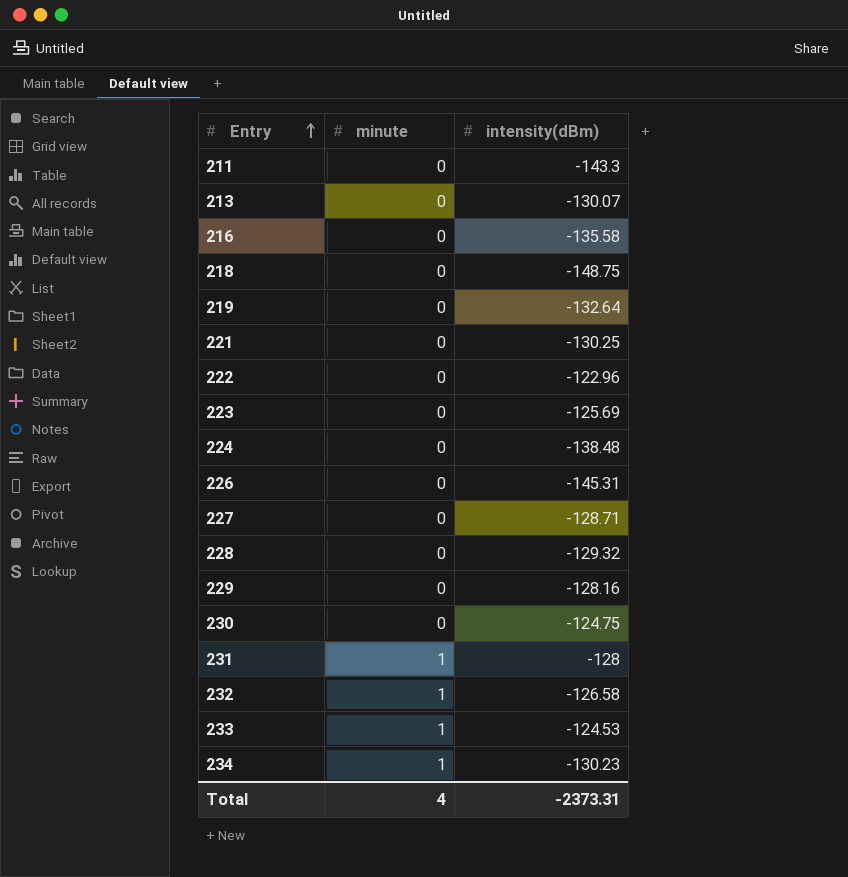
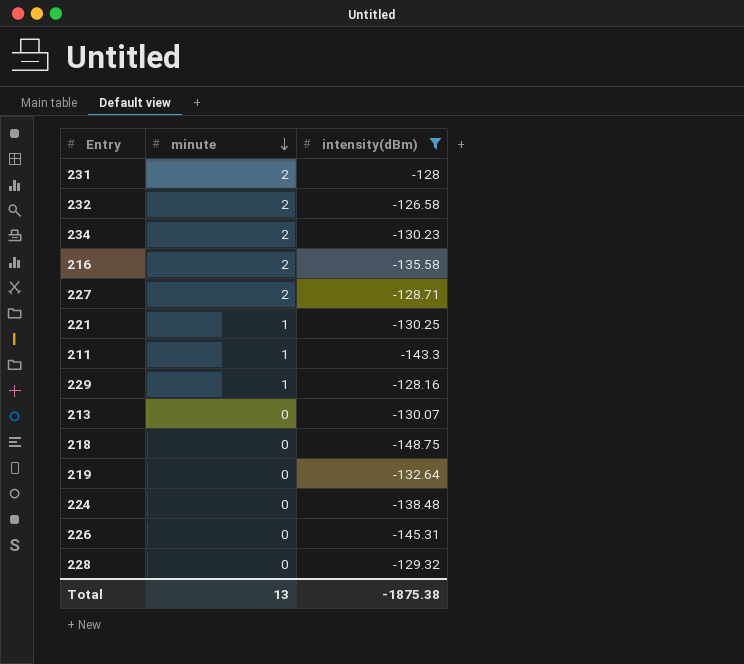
filter: none -> intensity(dBm) <= -126.58
row order: Entry ascending -> minute descending
231 | minute: 1 -> 2
232 | minute: 1 -> 2
234 | minute: 1 -> 2
216 | minute: 0 -> 2
227 | minute: 0 -> 2
221 | minute: 0 -> 1
211 | minute: 0 -> 1
229 | minute: 0 -> 1
Total | minute: 4 -> 13
Total | intensity(dBm): -2373.31 -> -1875.38

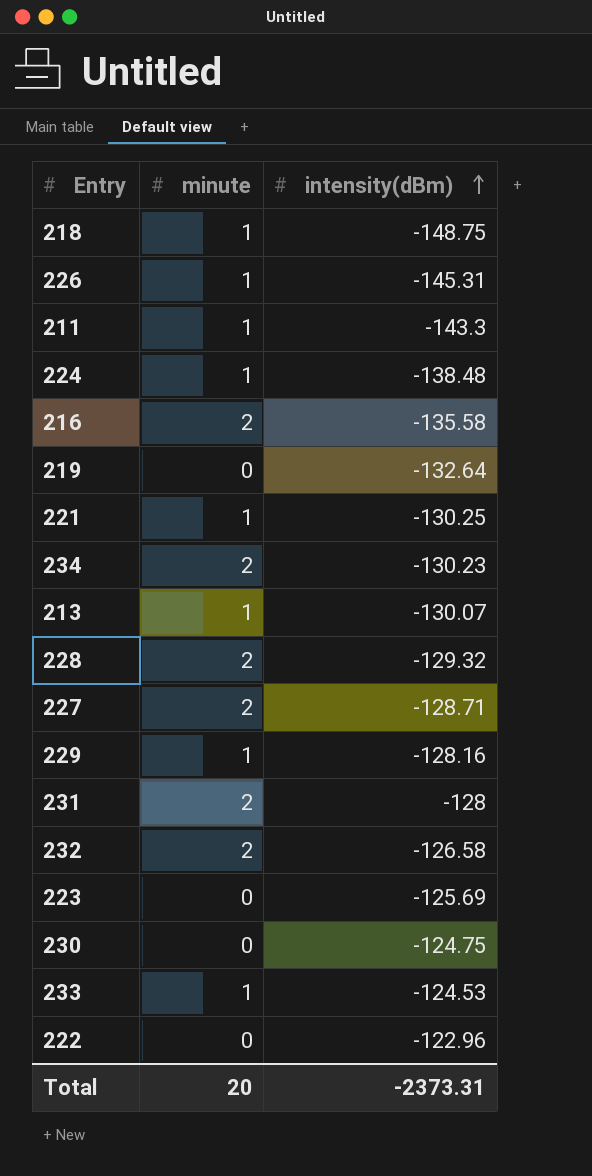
filter: intensity(dBm) <= -126.58 -> none
row order: minute descending -> intensity(dBm) ascending
218 | minute: 0 -> 1
226 | minute: 0 -> 1
224 | minute: 0 -> 1
213 | minute: 0 -> 1
228 | minute: 0 -> 2
Total | minute: 13 -> 20
Total | intensity(dBm): -1875.38 -> -2373.31

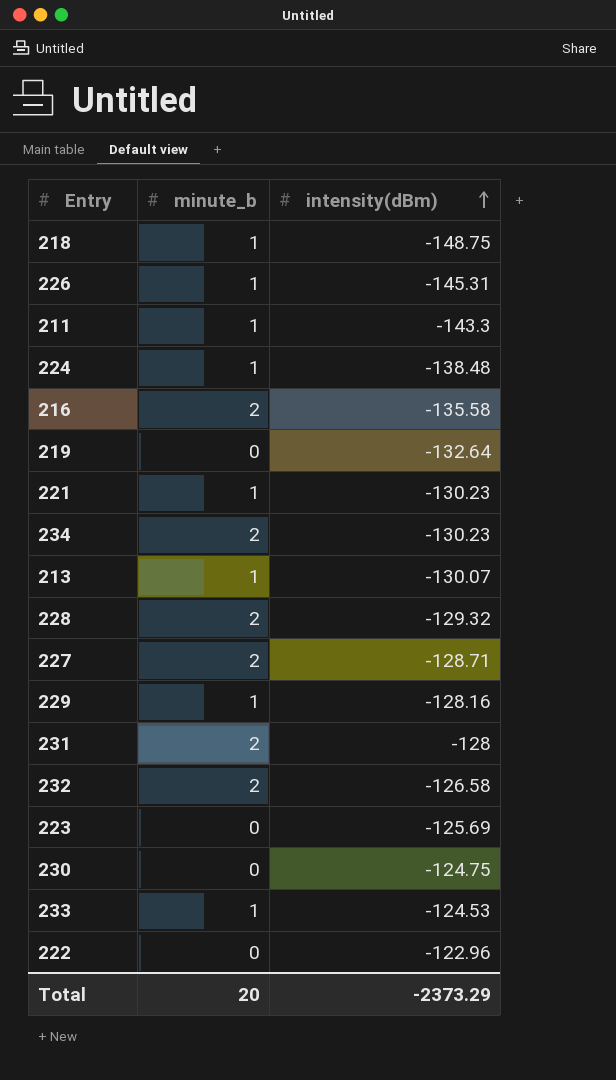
column name: minute -> minute_b
221 | intensity(dBm): -130.25 -> -130.23
Total | intensity(dBm): -2373.31 -> -2373.29

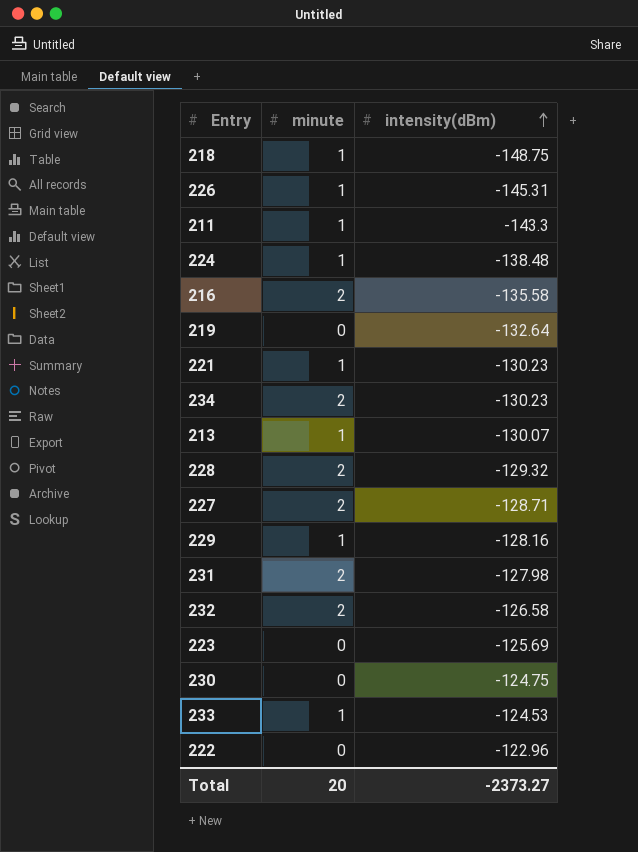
column name: minute_b -> minute
231 | intensity(dBm): -128 -> -127.98
Total | intensity(dBm): -2373.29 -> -2373.27

